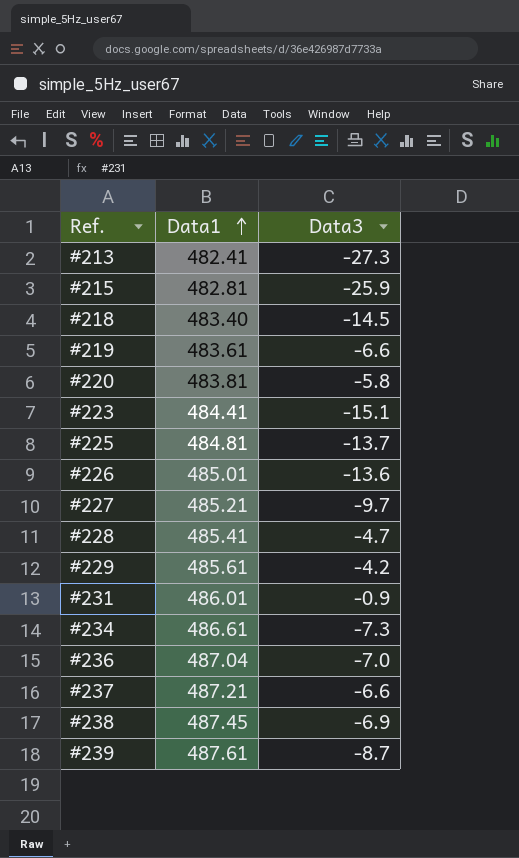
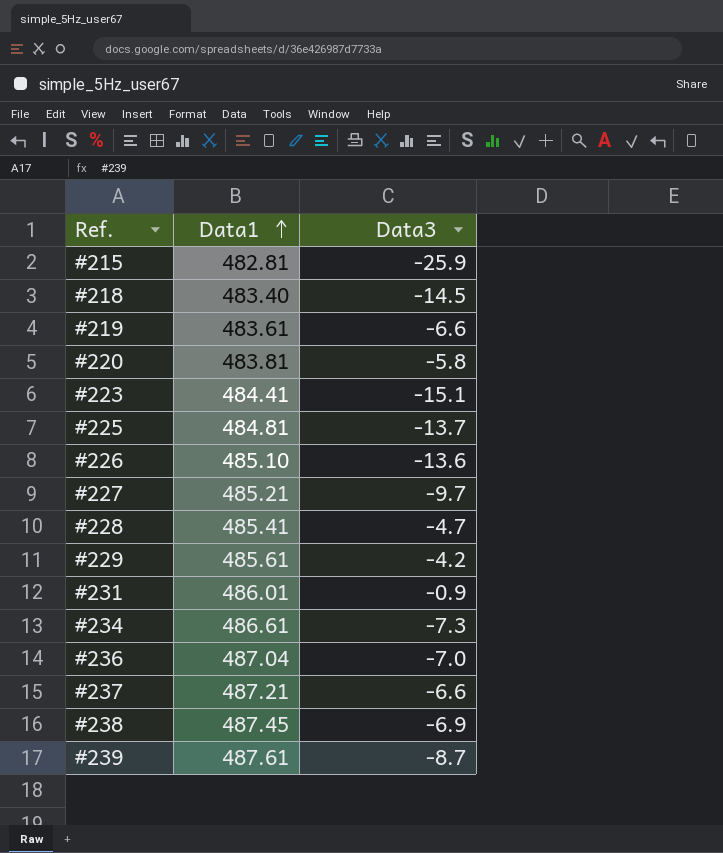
row #213: 482.41 | -27.3 -> none
#226 | Data1: 485.01 -> 485.10

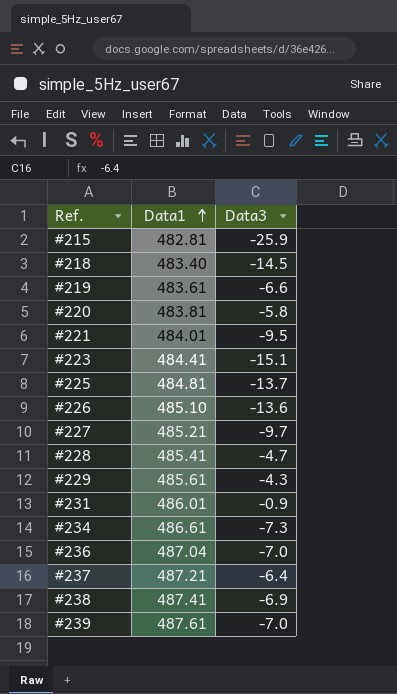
row #221: none -> 484.01 | -9.5
#229 | Data3: -4.2 -> -4.3
#237 | Data3: -6.6 -> -6.4
#238 | Data1: 487.45 -> 487.41
#239 | Data3: -8.7 -> -7.0

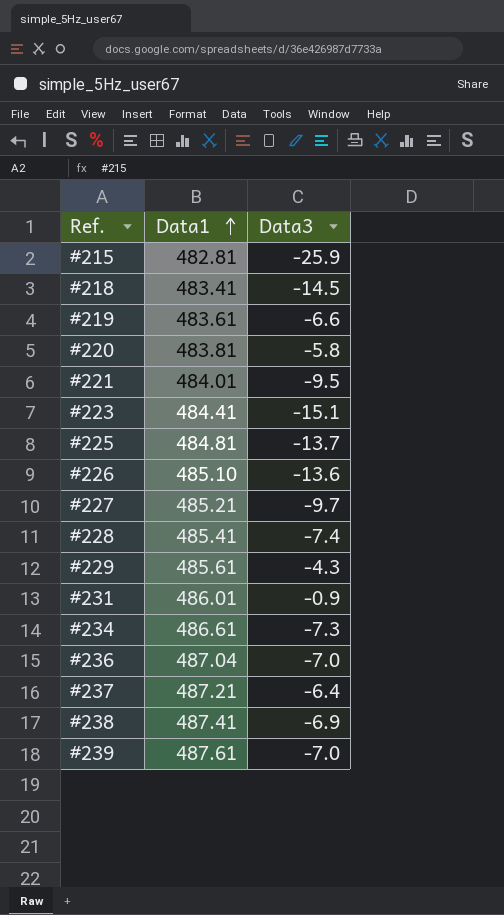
#218 | Data1: 483.40 -> 483.41
#228 | Data3: -4.7 -> -7.4

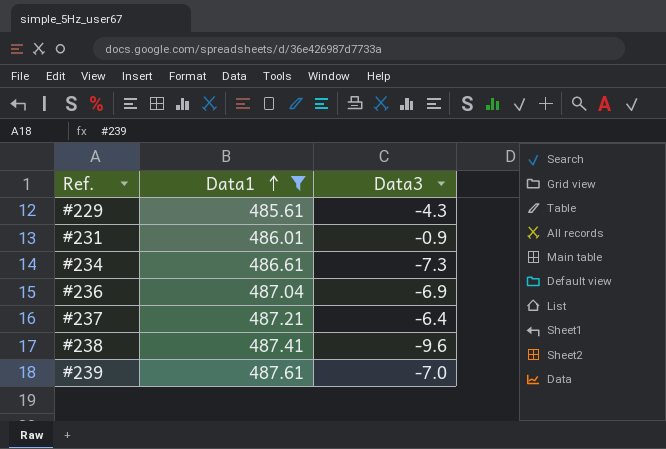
filter: none -> Data1 >= 485.61
#236 | Data3: -7.0 -> -6.9
#238 | Data3: -6.9 -> -9.6

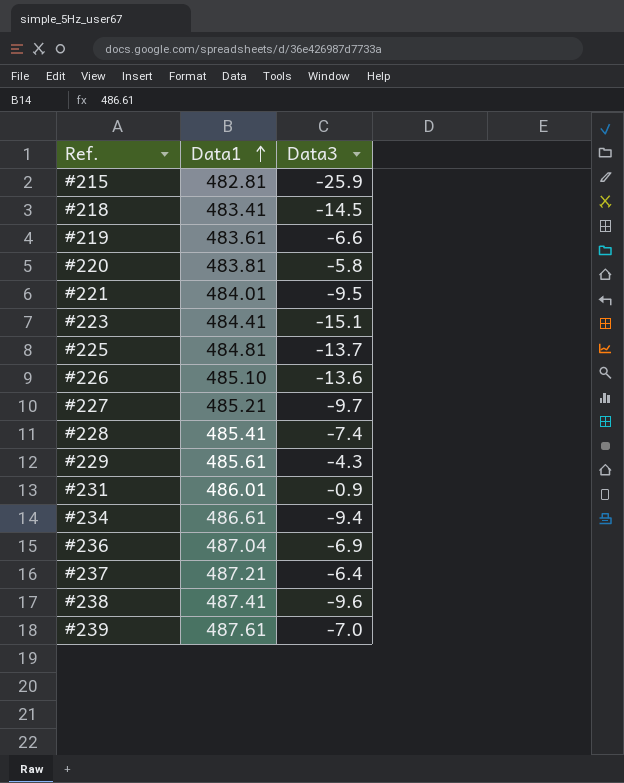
filter: Data1 >= 485.61 -> none
#234 | Data3: -7.3 -> -9.4

